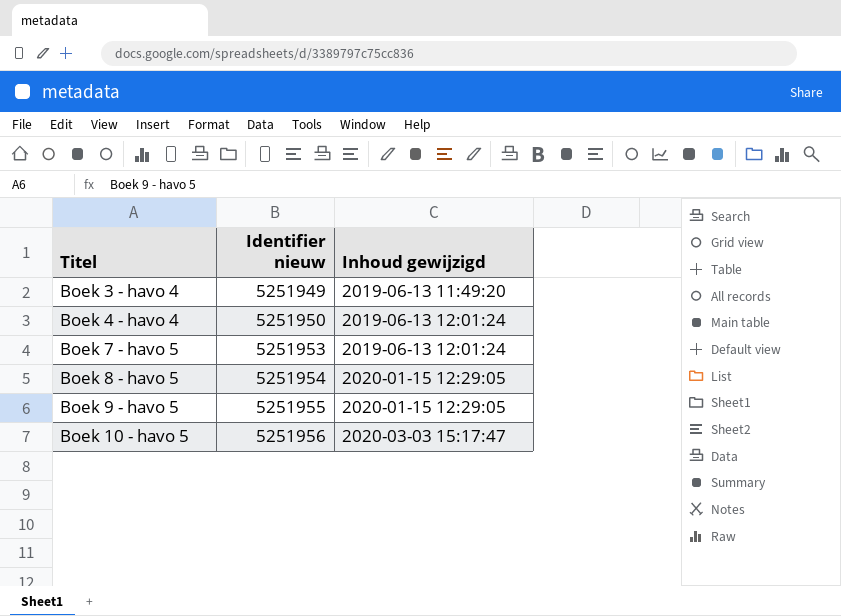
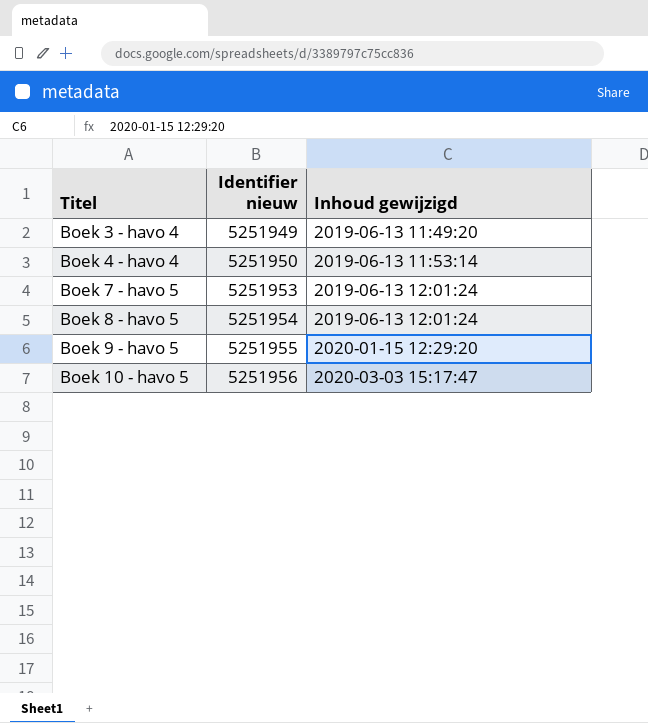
Boek 4 - havo 4 | Inhoud gewijzigd: 2019-06-13 12:01:24 -> 2019-06-13 11:53:14
Boek 8 - havo 5 | Inhoud gewijzigd: 2020-01-15 12:29:05 -> 2019-06-13 12:01:24
Boek 9 - havo 5 | Inhoud gewijzigd: 2020-01-15 12:29:05 -> 2020-01-15 12:29:20

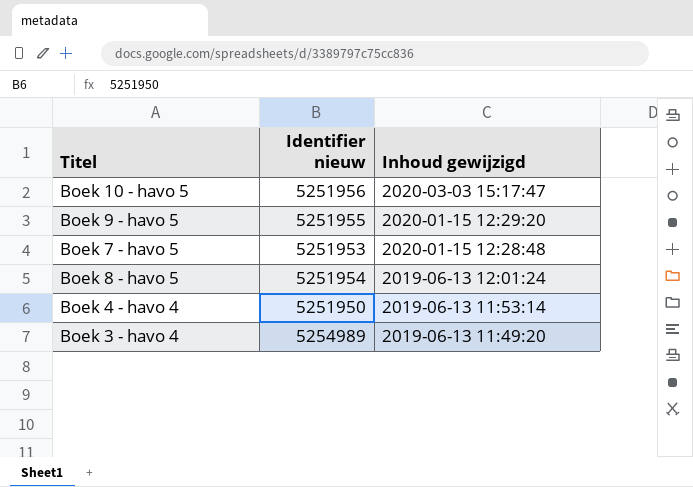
row order: Titel ascending -> Inhoud gewijzigd descending
Boek 7 - havo 5 | Inhoud gewijzigd: 2019-06-13 12:01:24 -> 2020-01-15 12:28:48
Boek 3 - havo 4 | Identifier nieuw: 5251949 -> 5254989

